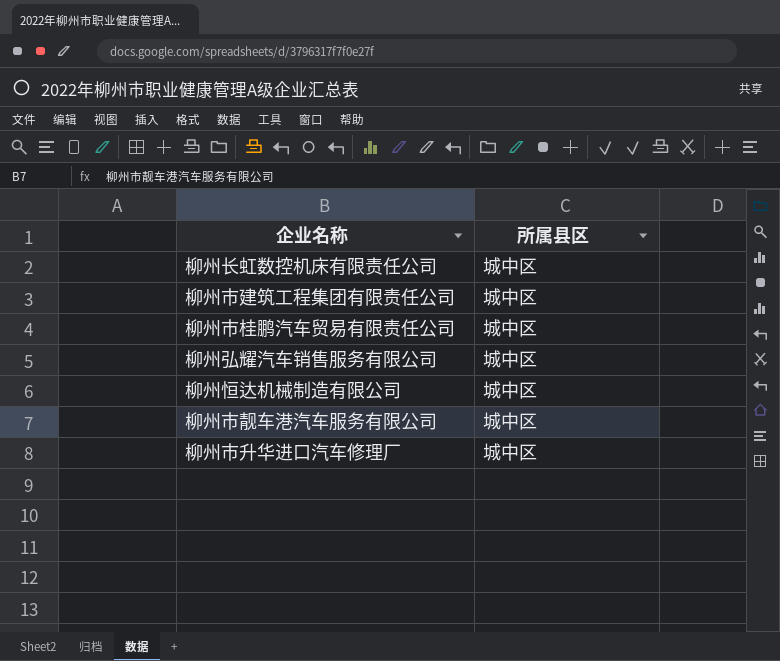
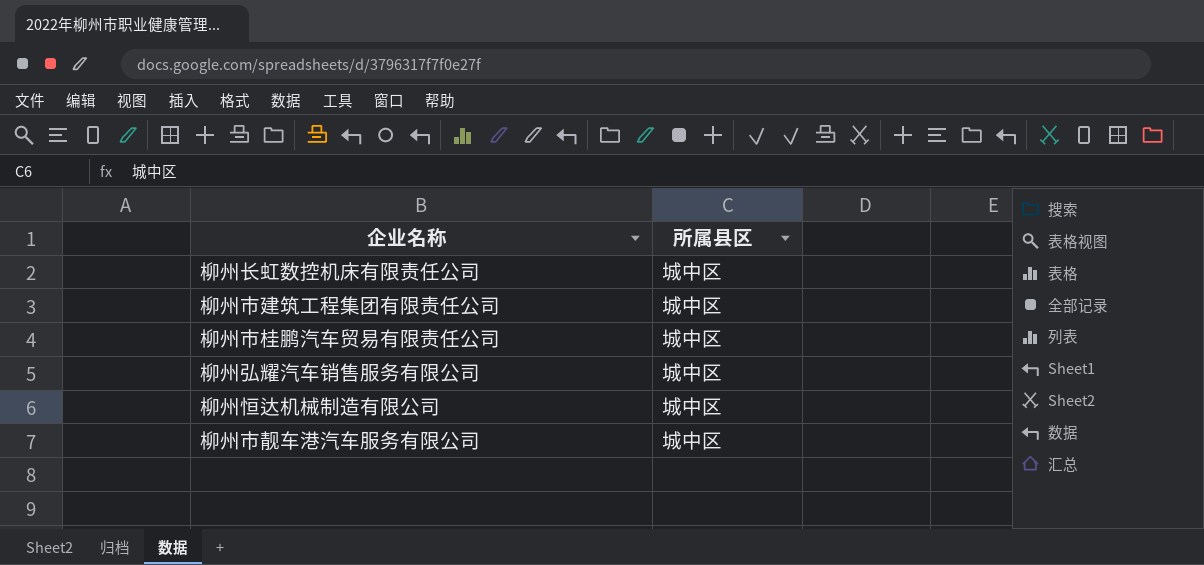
row 柳州市升华进口汽车修理厂: 城中区 -> none

